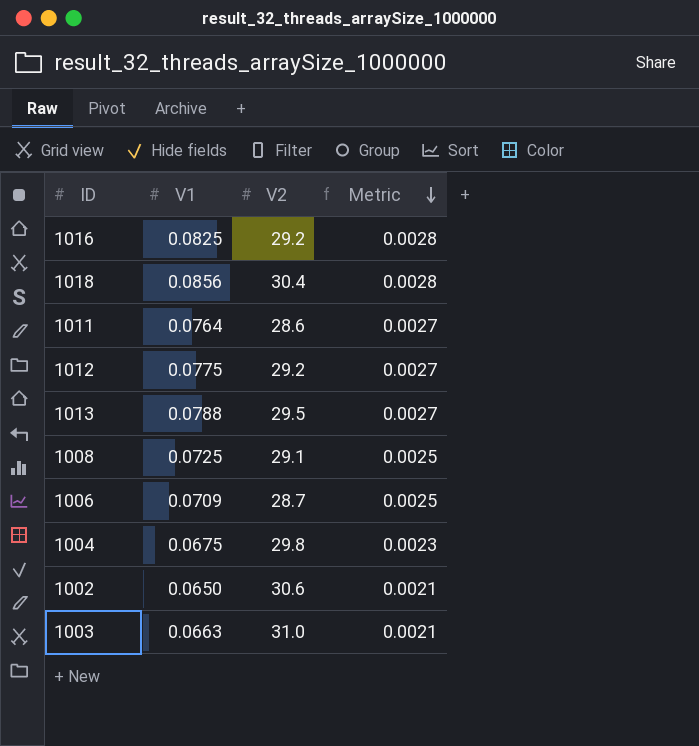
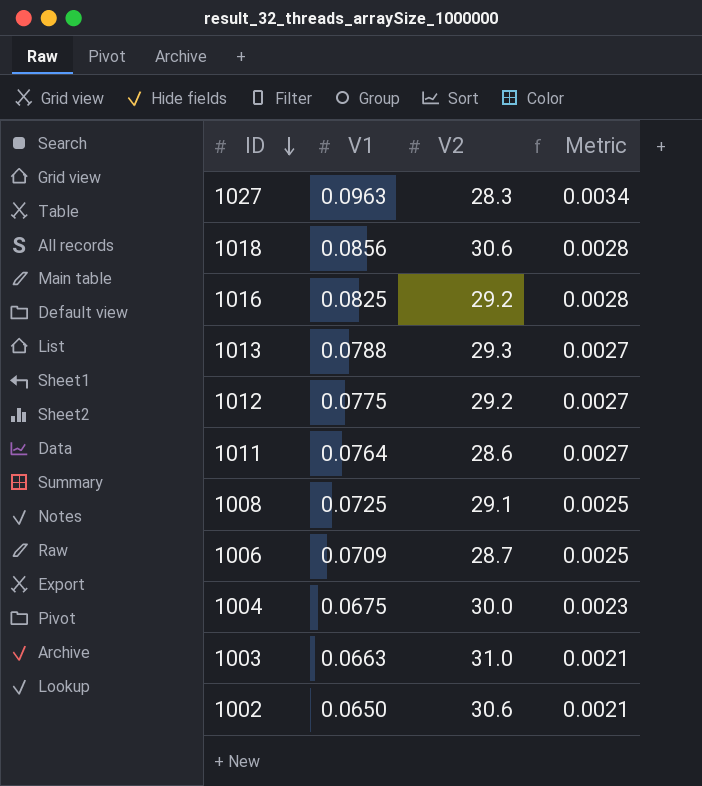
row order: Metric descending -> ID descending
row 1027: none -> 0.0963 | 28.3 | 0.0034
1018 | V2: 30.4 -> 30.6
1013 | V2: 29.5 -> 29.3
1004 | V2: 29.8 -> 30.0

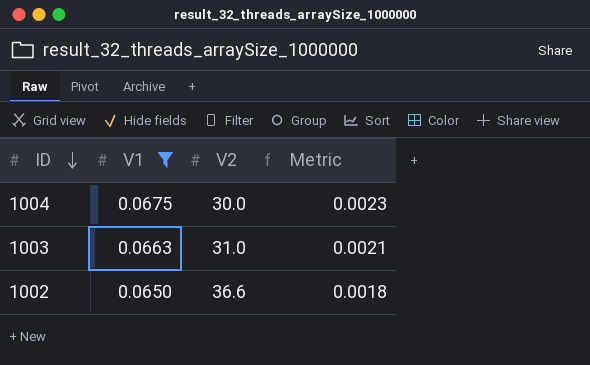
filter: none -> V1 <= 0.0675
1002 | V2: 30.6 -> 36.6
1002 | Metric: 0.0021 -> 0.0018

